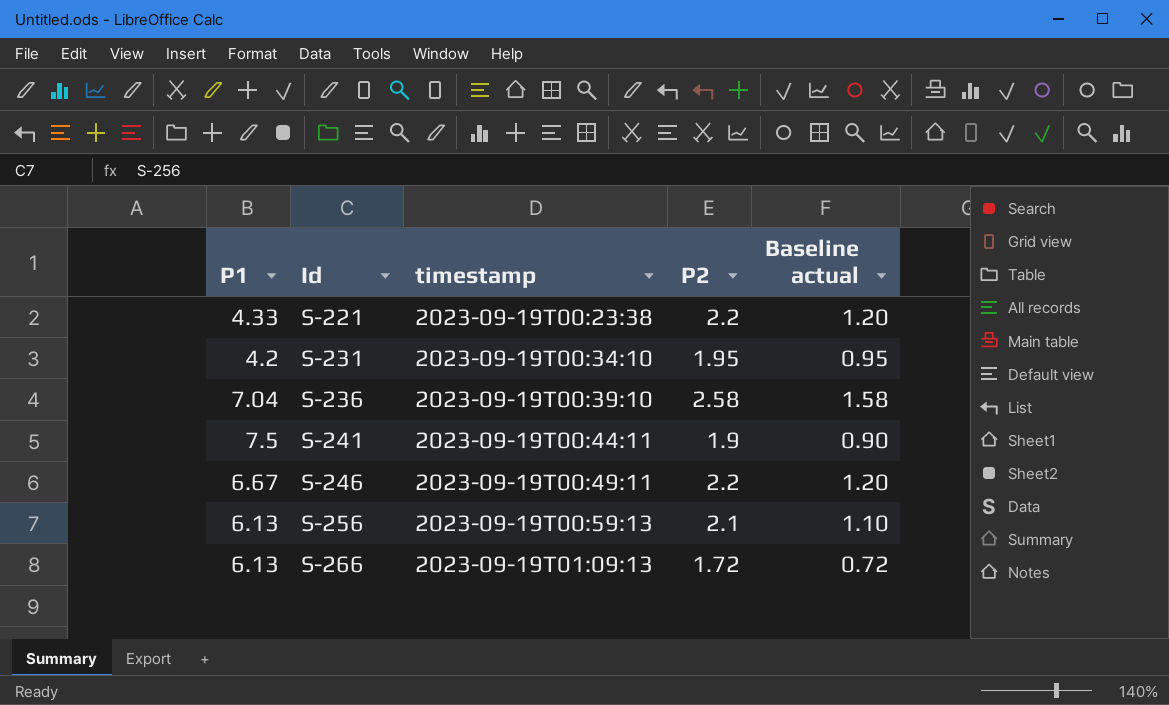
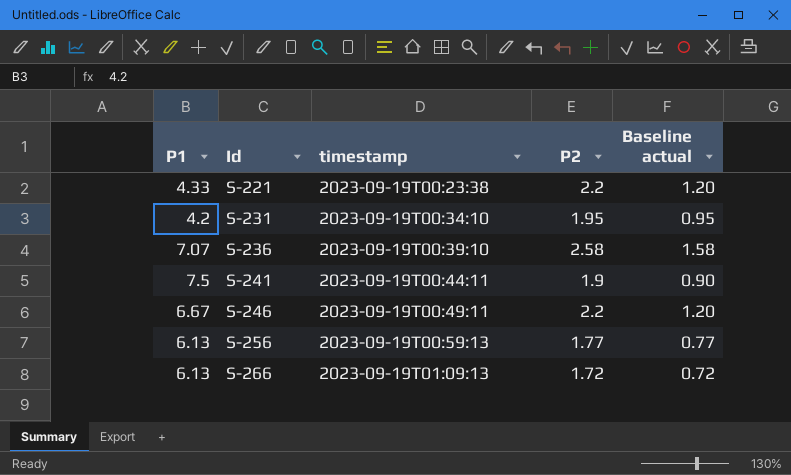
S-236 | P1: 7.04 -> 7.07
S-256 | P2: 2.1 -> 1.77
S-256 | Baseline actual: 1.10 -> 0.77

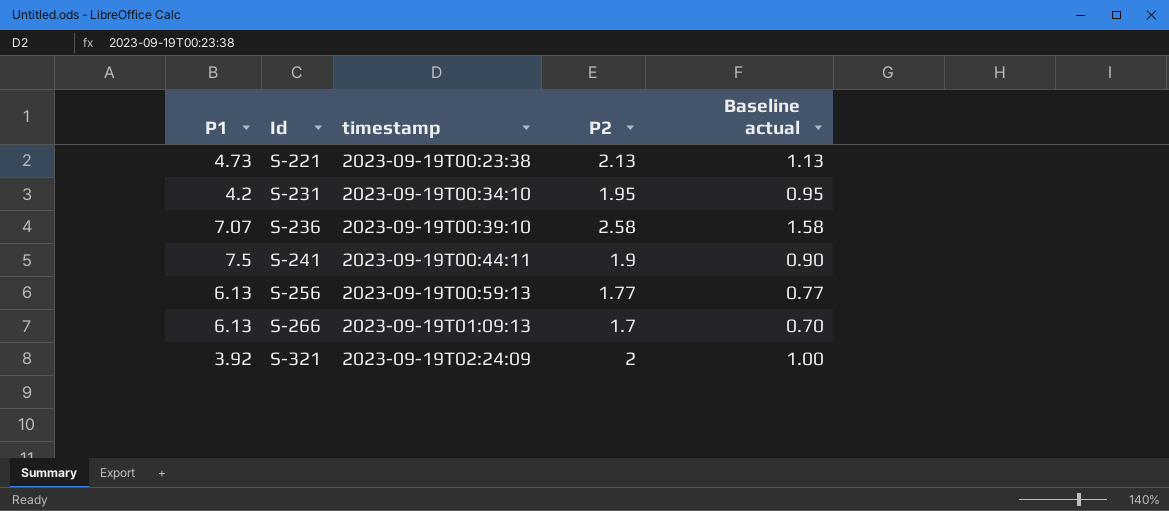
row S-246: 6.67 | 2023-09-19T00:49:11 | 2.2 | 1.20 -> none
S-221 | P1: 4.33 -> 4.73
S-221 | P2: 2.2 -> 2.13
S-221 | Baseline actual: 1.20 -> 1.13
S-266 | P2: 1.72 -> 1.7
S-266 | Baseline actual: 0.72 -> 0.70
row S-321: none -> 3.92 | 2023-09-19T02:24:09 | 2 | 1.00

